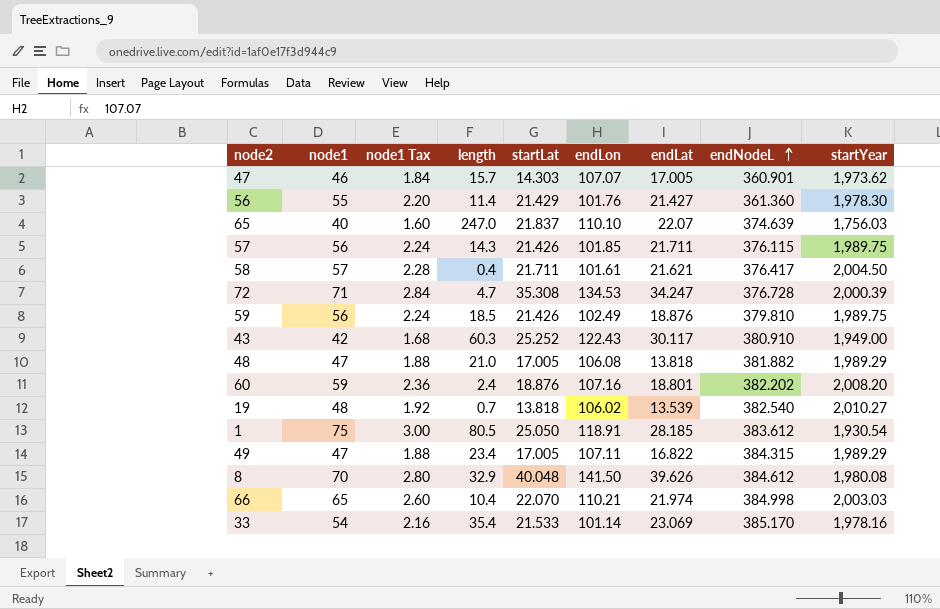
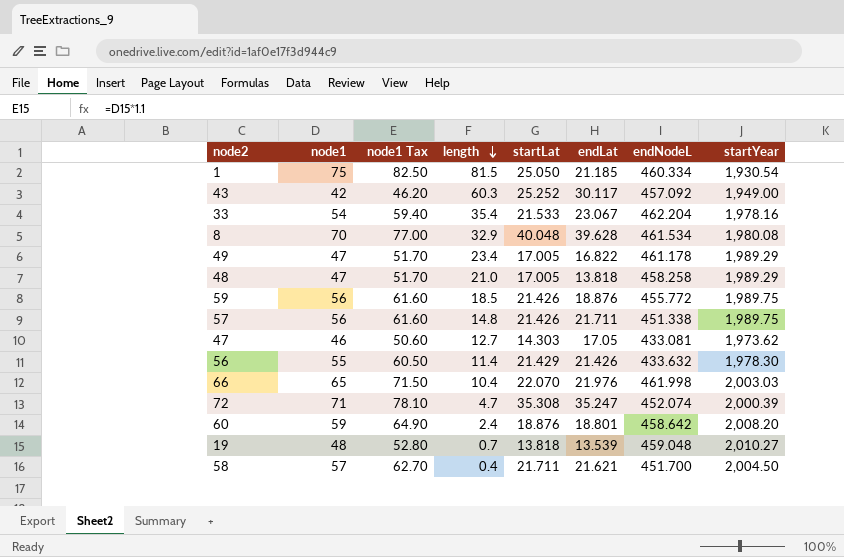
row order: endNodeL ascending -> length descending
column endLon | position: 6 -> none
column node1 Tax | formula: [node1] * 0.04 -> [node1] * 1.1
row 65: 40 | 1.60 | 247.0 | 21.837 | 110.10 | 22.07 | 374.639 | 1,756.03 -> none
1 | length: 80.5 -> 81.5
1 | endLat: 28.185 -> 21.185
1 | endNodeL: 383.612 -> 460.334
43 | endNodeL: 380.910 -> 457.092
33 | endLat: 23.069 -> 23.067
33 | endNodeL: 385.170 -> 462.204
8 | endLat: 39.626 -> 39.628
8 | endNodeL: 384.612 -> 461.534
49 | endNodeL: 384.315 -> 461.178
48 | endNodeL: 381.882 -> 458.258
59 | endNodeL: 379.810 -> 455.772
57 | length: 14.3 -> 14.8
57 | endNodeL: 376.115 -> 451.338
47 | length: 15.7 -> 12.7
47 | endLat: 17.005 -> 17.05
47 | endNodeL: 360.901 -> 433.081
56 | endLat: 21.427 -> 21.426
56 | endNodeL: 361.360 -> 433.632
66 | endLat: 21.974 -> 21.976
66 | endNodeL: 384.998 -> 461.998
72 | endLat: 34.247 -> 35.247
72 | endNodeL: 376.728 -> 452.074
60 | endNodeL: 382.202 -> 458.642
19 | endNodeL: 382.540 -> 459.048
58 | endNodeL: 376.417 -> 451.700

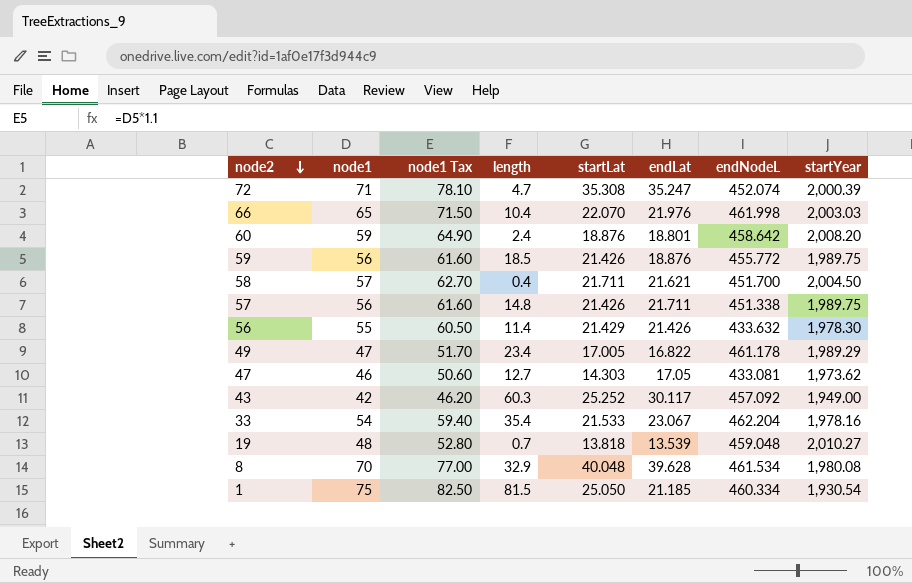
row order: length descending -> node2 descending
row 48: 47 | 51.70 | 21.0 | 17.005 | 13.818 | 458.258 | 1,989.29 -> none

